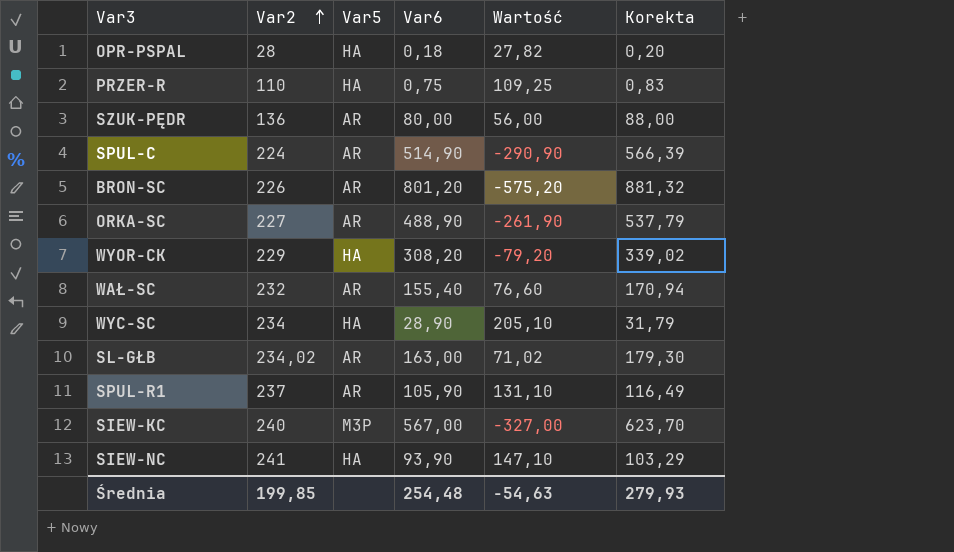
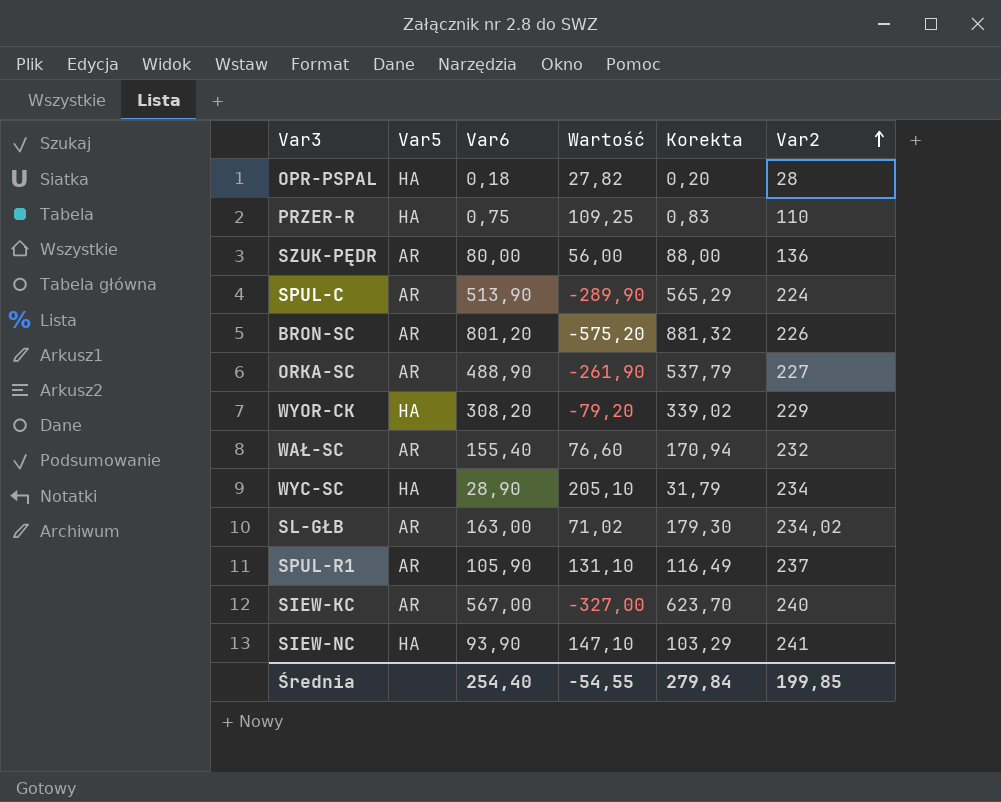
column Var2 | position: 2 -> 6
SPUL-C | Var6: 514,90 -> 513,90
SPUL-C | Wartość: -290,90 -> -289,90
SPUL-C | Korekta: 566,39 -> 565,29
SIEW-KC | Var5: M3P -> AR
Średnia | Var6: 254,48 -> 254,40
Średnia | Wartość: -54,63 -> -54,55
Średnia | Korekta: 279,93 -> 279,84

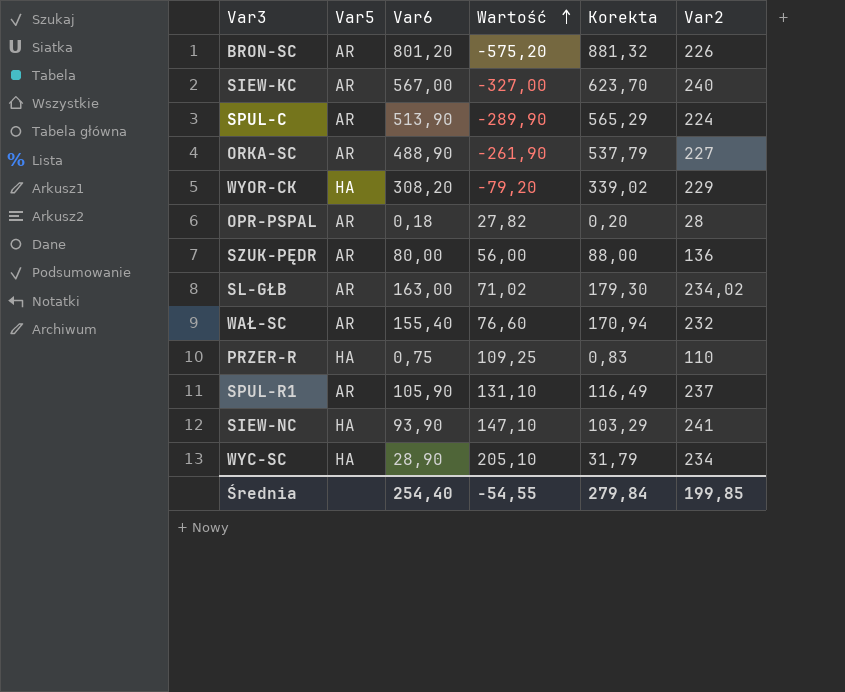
row order: Var2 ascending -> Wartość ascending
OPR-PSPAL | Var5: HA -> AR

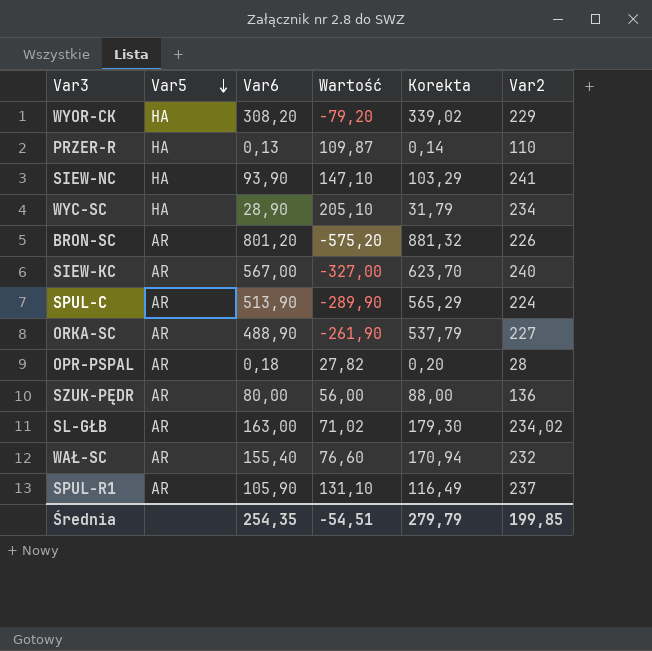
row order: Wartość ascending -> Var5 descending
PRZER-R | Var6: 0,75 -> 0,13
PRZER-R | Wartość: 109,25 -> 109,87
PRZER-R | Korekta: 0,83 -> 0,14
Średnia | Var6: 254,40 -> 254,35
Średnia | Wartość: -54,55 -> -54,51
Średnia | Korekta: 279,84 -> 279,79

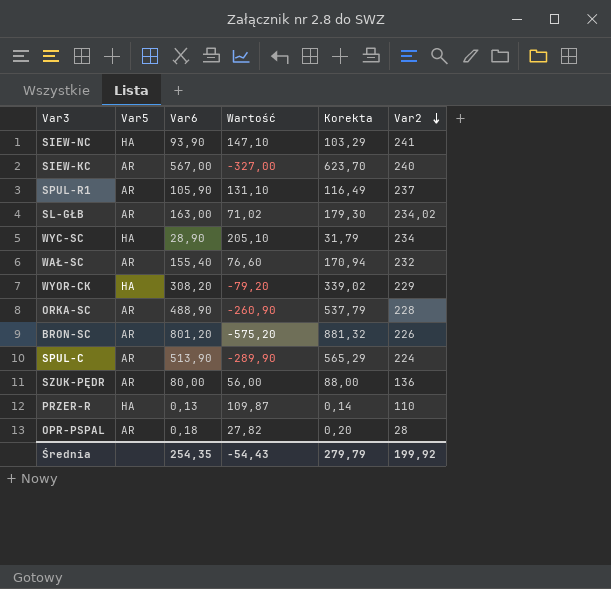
row order: Var5 descending -> Var2 descending
ORKA-SC | Wartość: -261,90 -> -260,90
ORKA-SC | Var2: 227 -> 228
Średnia | Wartość: -54,51 -> -54,43
Średnia | Var2: 199,85 -> 199,92

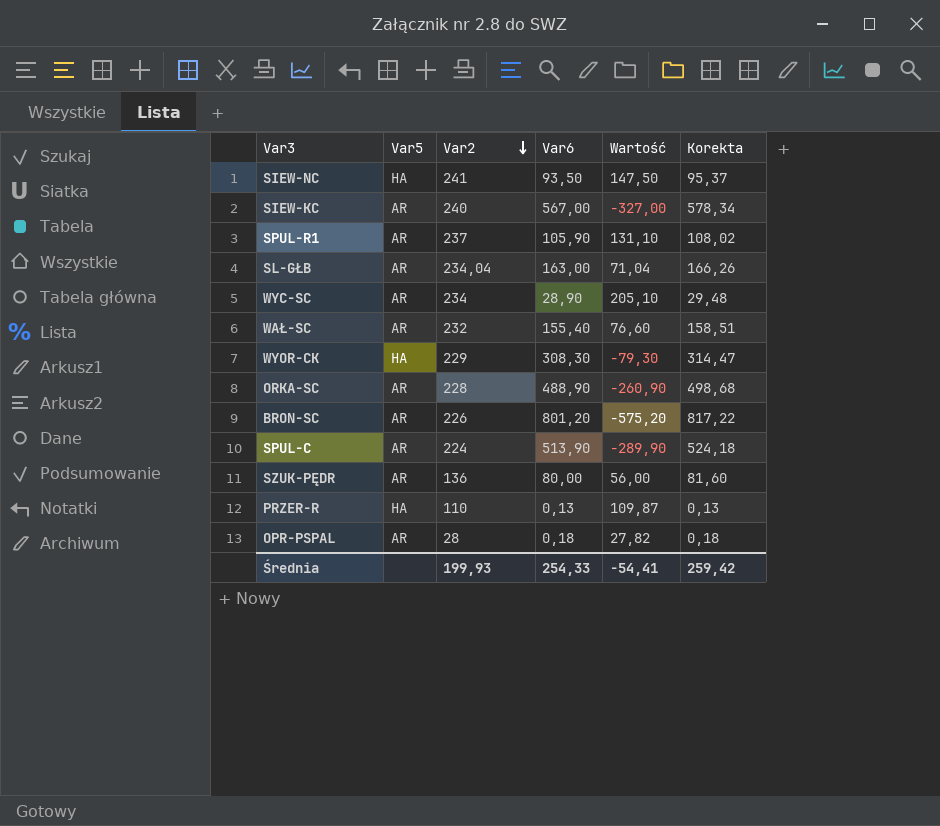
column Var2 | position: 6 -> 3
column Korekta | formula: [Var6] * 1,1 -> [Var6] * 1,02
SIEW-NC | Var6: 93,90 -> 93,50
SIEW-NC | Wartość: 147,10 -> 147,50
SL-GŁB | Var2: 234,02 -> 234,04
SL-GŁB | Wartość: 71,02 -> 71,04
WYC-SC | Var5: HA -> AR
WYOR-CK | Var6: 308,20 -> 308,30
WYOR-CK | Wartość: -79,20 -> -79,30
Średnia | Var2: 199,92 -> 199,93
Średnia | Var6: 254,35 -> 254,33
Średnia | Wartość: -54,43 -> -54,41
Średnia | Korekta: 279,79 -> 259,42

